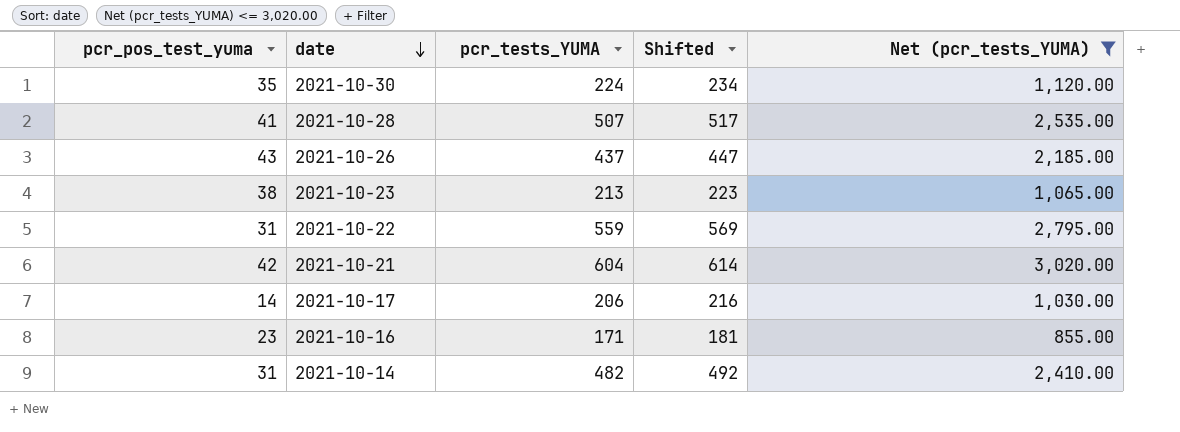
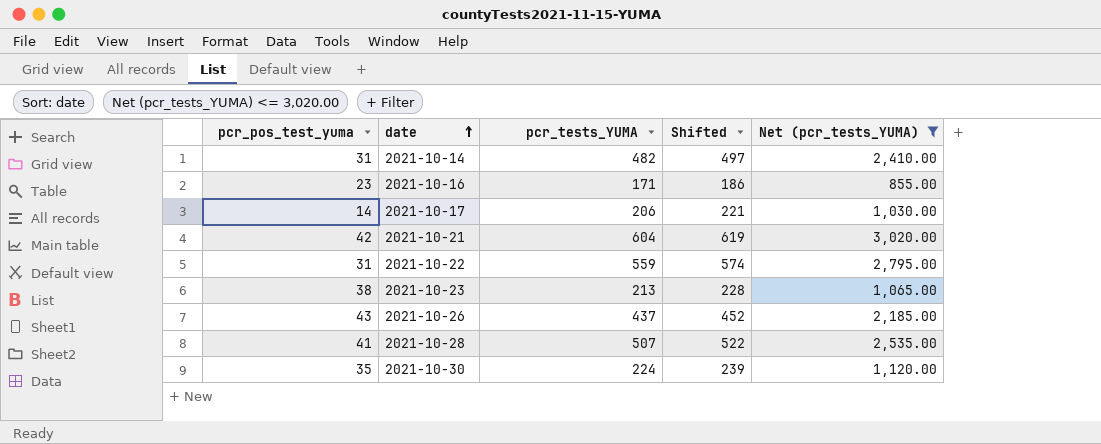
row order: date descending -> date ascending
column Shifted | formula: [pcr_tests_YUMA] + 10 -> [pcr_tests_YUMA] + 15

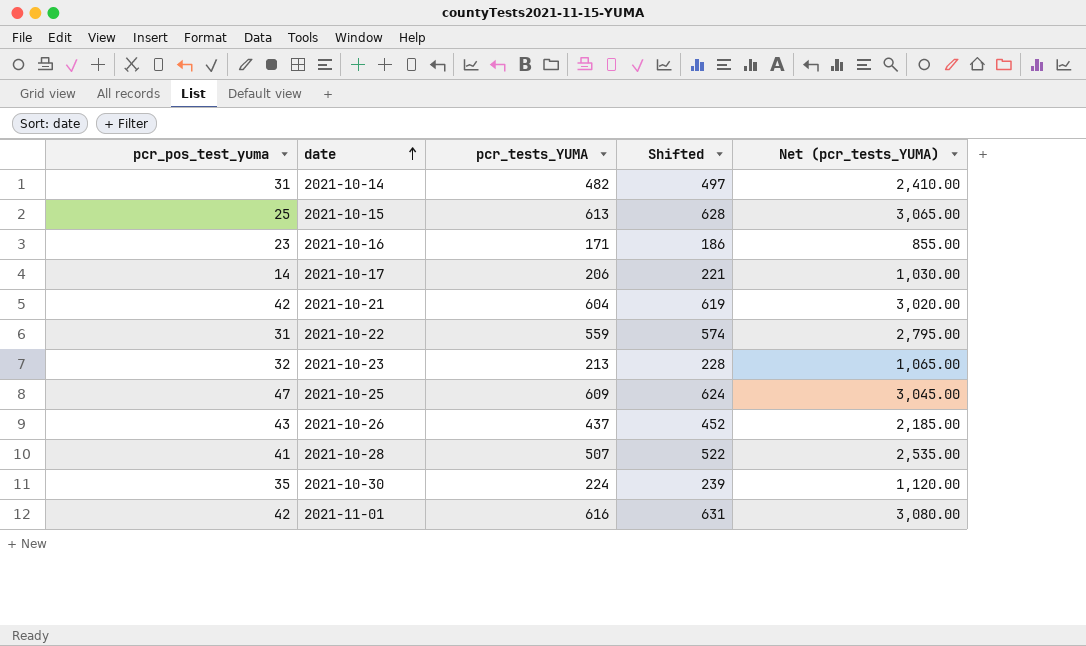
filter: Net (pcr_tests_YUMA) <= 3,020.00 -> none
2021-10-23 | pcr_pos_test_yuma: 38 -> 32

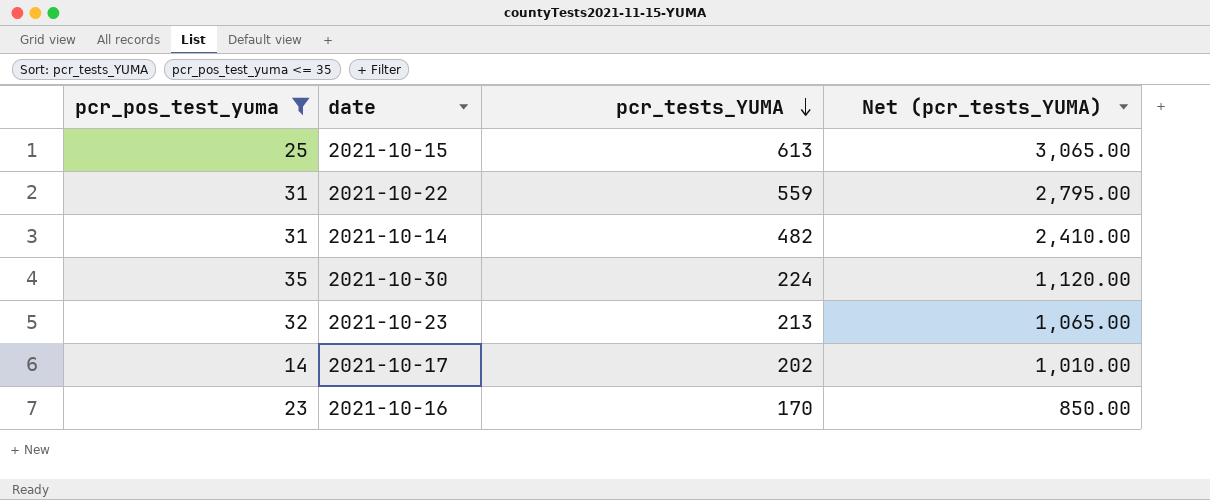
filter: none -> pcr_pos_test_yuma <= 35
row order: date ascending -> pcr_tests_YUMA descending
column Shifted | formula: [pcr_tests_YUMA] + 15 -> none
2021-10-17 | pcr_tests_YUMA: 206 -> 202
2021-10-17 | Net (pcr_tests_YUMA): 1,030.00 -> 1,010.00
2021-10-16 | pcr_tests_YUMA: 171 -> 170
2021-10-16 | Net (pcr_tests_YUMA): 855.00 -> 850.00

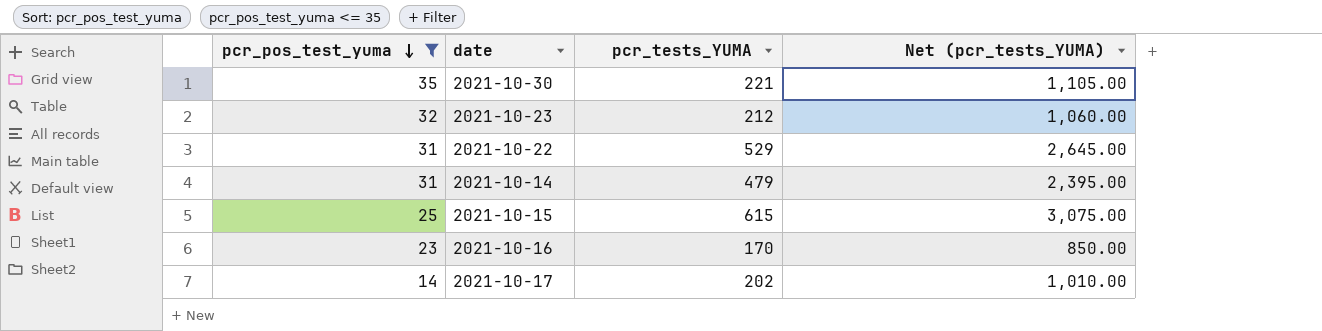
row order: pcr_tests_YUMA descending -> pcr_pos_test_yuma descending
2021-10-30 | pcr_tests_YUMA: 224 -> 221
2021-10-30 | Net (pcr_tests_YUMA): 1,120.00 -> 1,105.00
2021-10-23 | pcr_tests_YUMA: 213 -> 212
2021-10-23 | Net (pcr_tests_YUMA): 1,065.00 -> 1,060.00
2021-10-22 | pcr_tests_YUMA: 559 -> 529
2021-10-22 | Net (pcr_tests_YUMA): 2,795.00 -> 2,645.00
2021-10-14 | pcr_tests_YUMA: 482 -> 479
2021-10-14 | Net (pcr_tests_YUMA): 2,410.00 -> 2,395.00
2021-10-15 | pcr_tests_YUMA: 613 -> 615
2021-10-15 | Net (pcr_tests_YUMA): 3,065.00 -> 3,075.00

